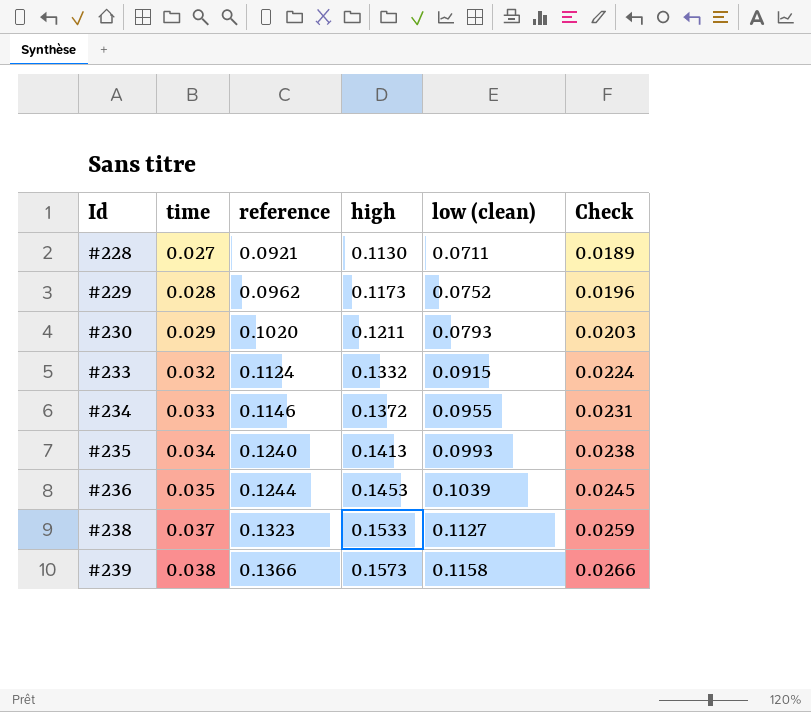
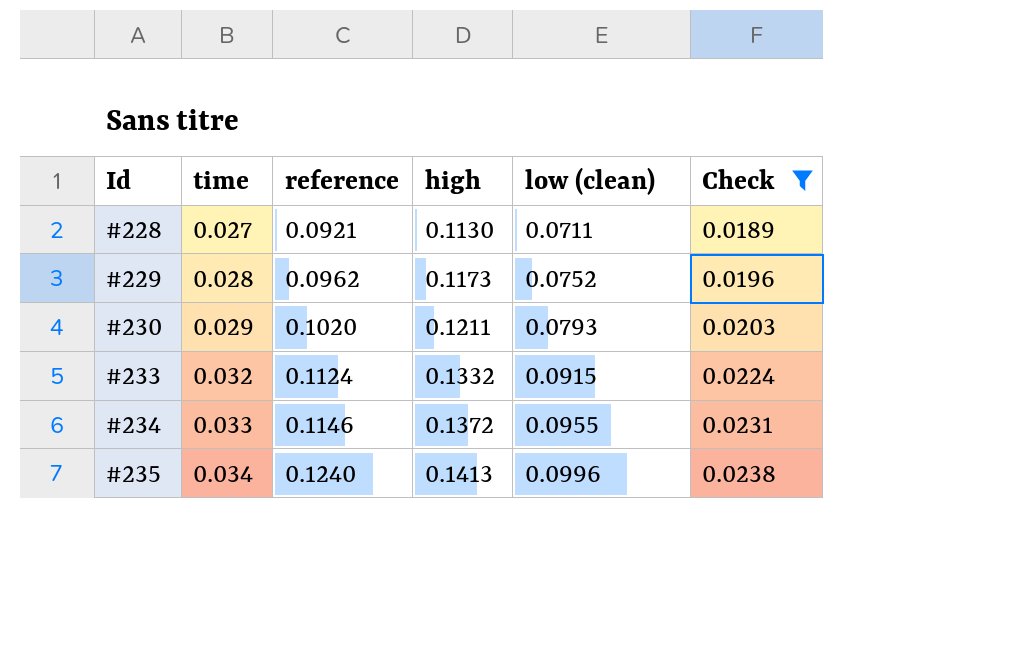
filter: none -> Check <= 0.0238
#235 | low (clean): 0.0993 -> 0.0996

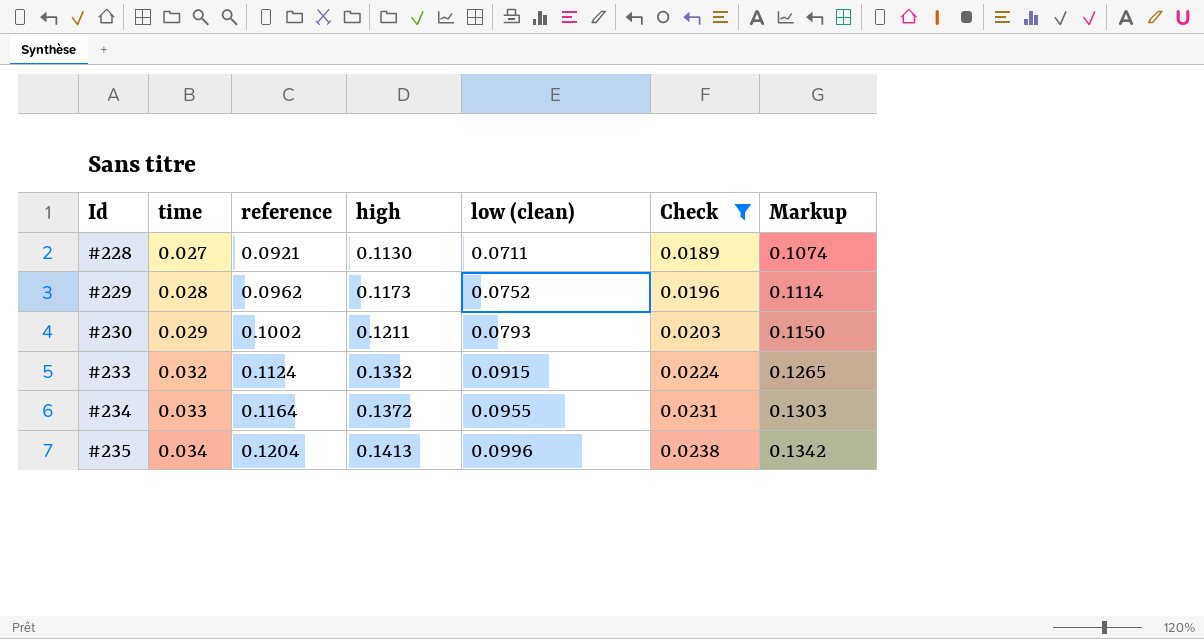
column Markup | formula: none -> [high] * 0.95
#230 | reference: 0.1020 -> 0.1002
#234 | reference: 0.1146 -> 0.1164
#235 | reference: 0.1240 -> 0.1204

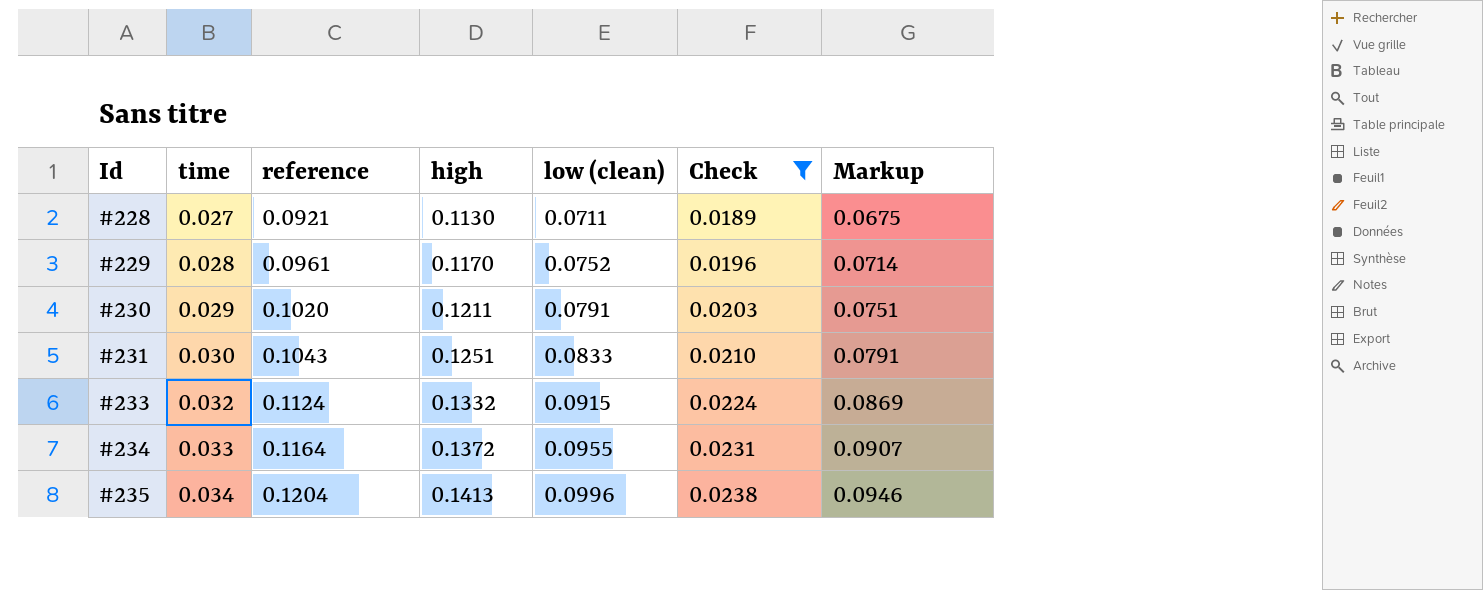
column Markup | formula: [high] * 0.95 -> [low (clean)] * 0.95
#229 | reference: 0.0962 -> 0.0961
#229 | high: 0.1173 -> 0.1170
#230 | reference: 0.1002 -> 0.1020
#230 | low (clean): 0.0793 -> 0.0791
row #231: none -> 0.030 | 0.1043 | 0.1251 | 0.0833 | 0.0210 | 0.0791

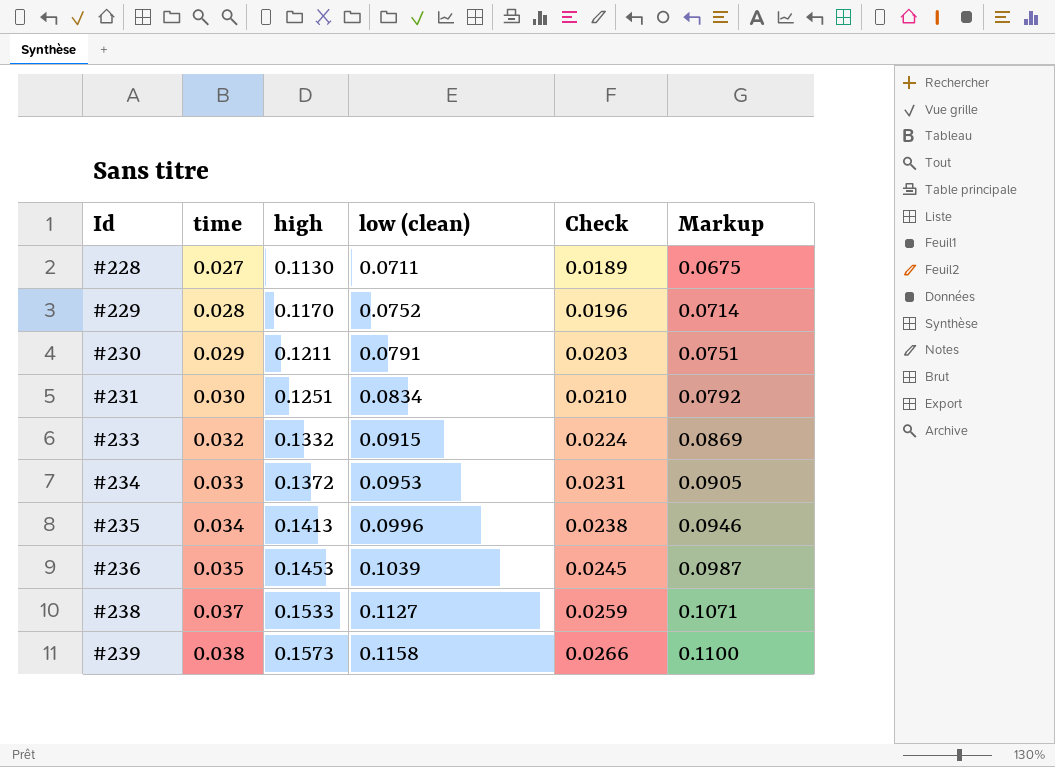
filter: Check <= 0.0238 -> none
column reference | position: 3 -> none
#231 | low (clean): 0.0833 -> 0.0834
#231 | Markup: 0.0791 -> 0.0792
#234 | low (clean): 0.0955 -> 0.0953
#234 | Markup: 0.0907 -> 0.0905

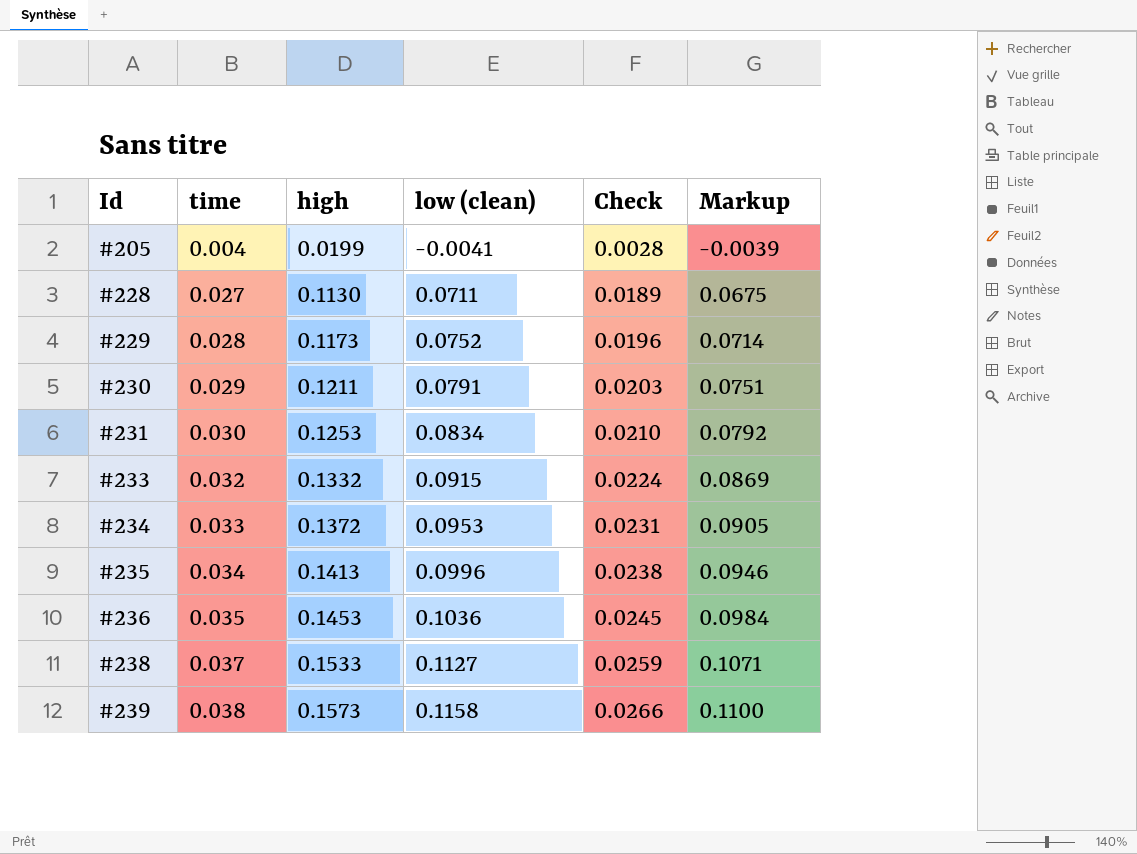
row #205: none -> 0.004 | 0.0199 | -0.0041 | 0.0028 | -0.0039
#229 | high: 0.1170 -> 0.1173
#231 | high: 0.1251 -> 0.1253
#236 | low (clean): 0.1039 -> 0.1036
#236 | Markup: 0.0987 -> 0.0984

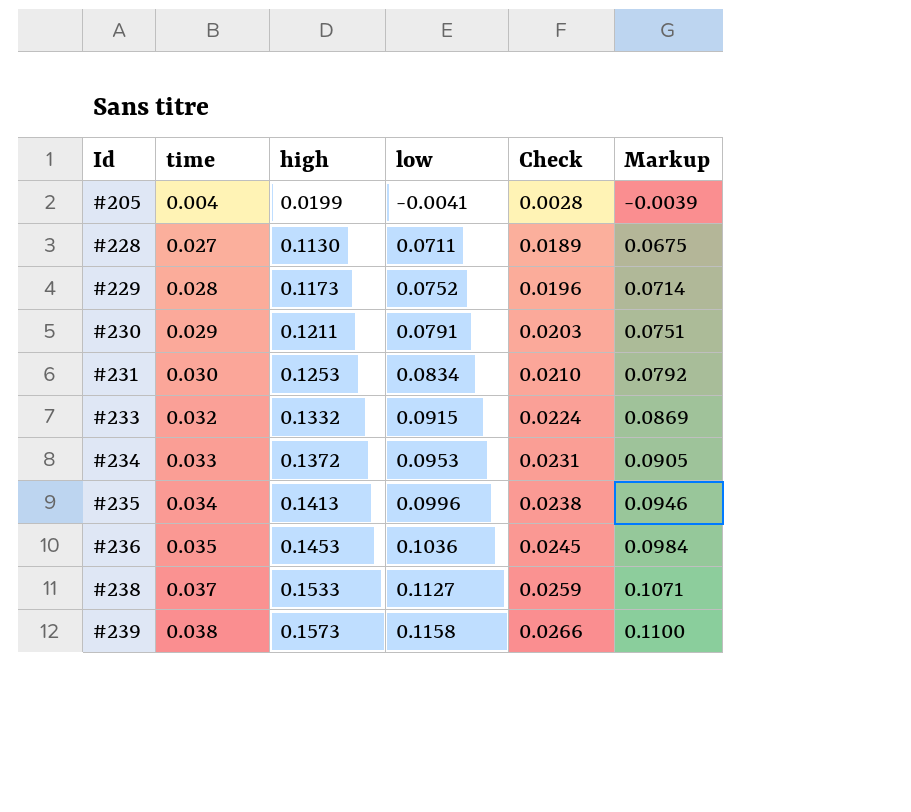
column name: low (clean) -> low

